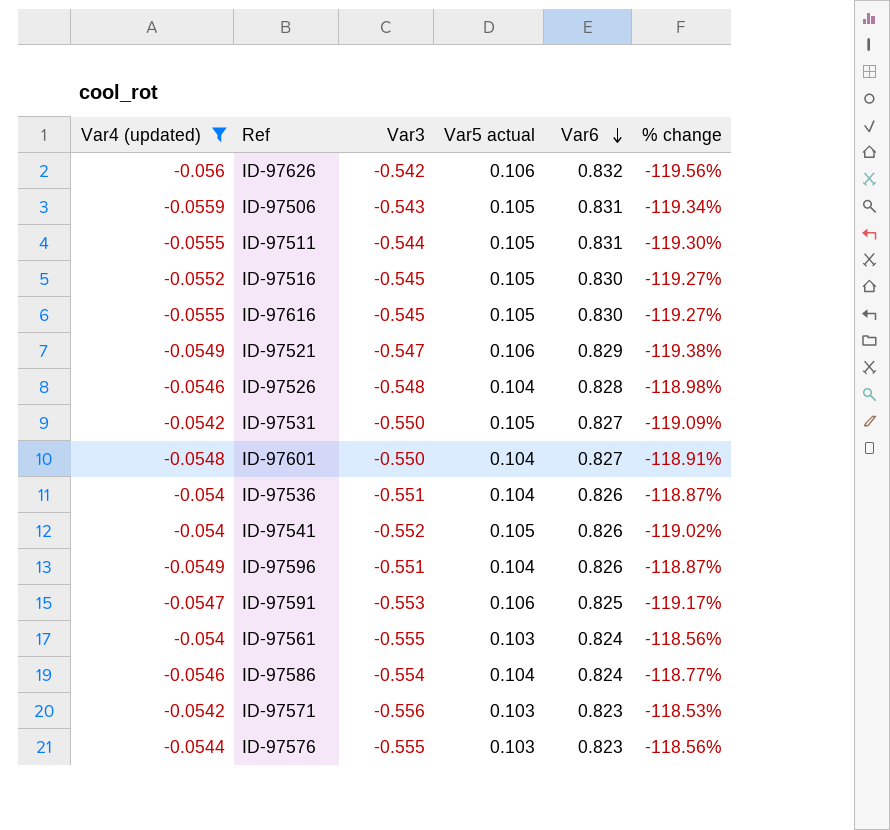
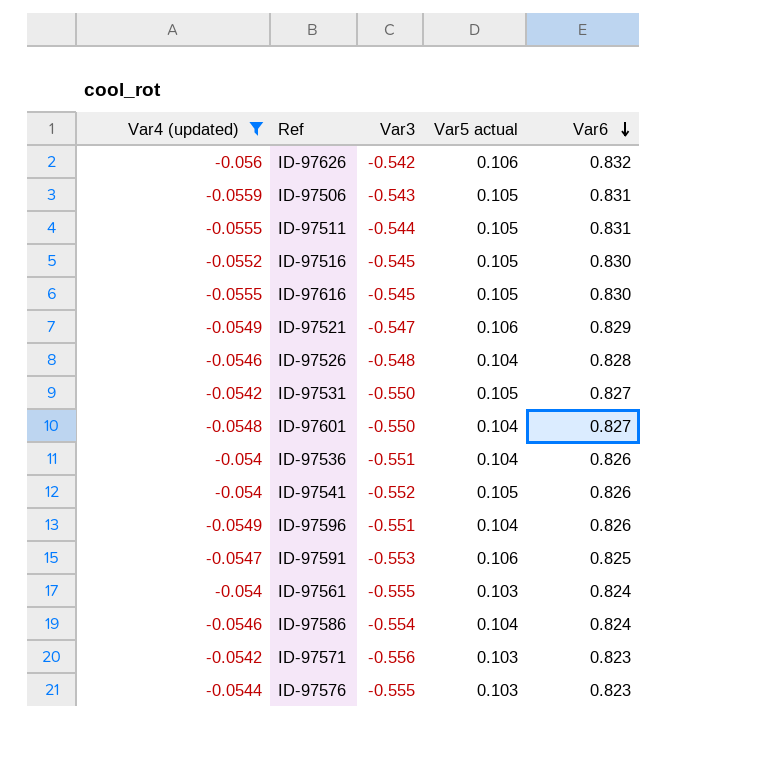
column % change | formula: ([Var5 actual] - [Var3]) / [Var3] -> none

